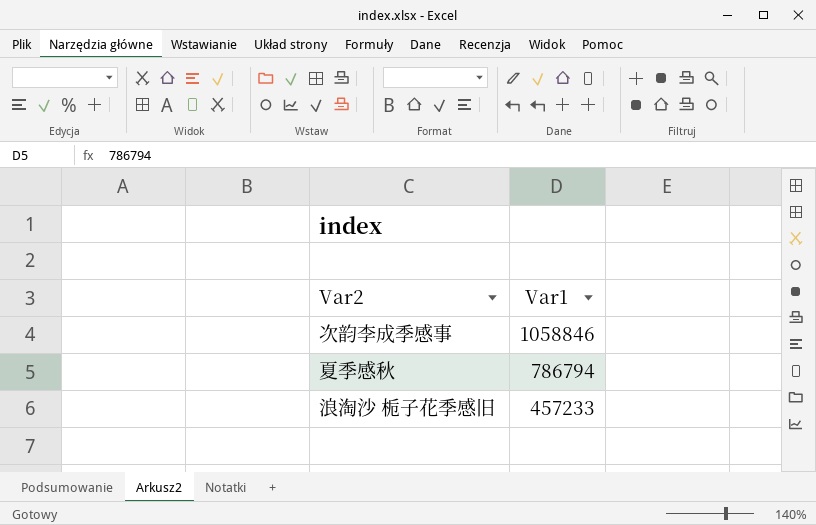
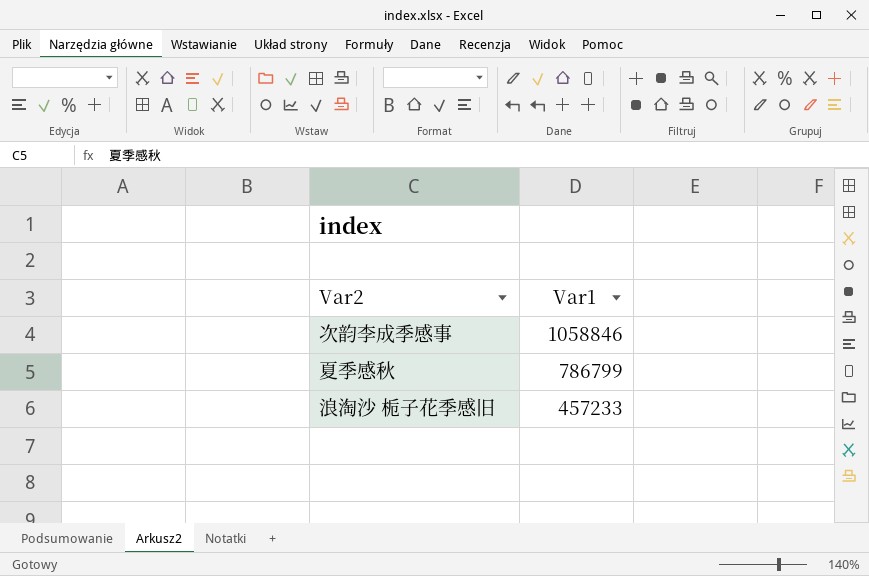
夏季感秋 | Var1: 786794 -> 786799

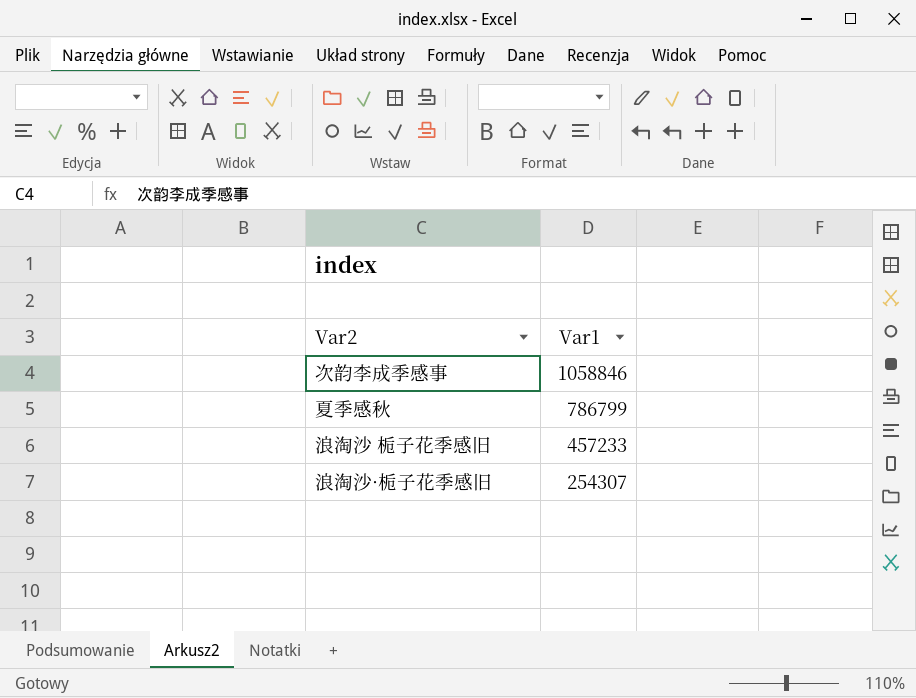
row 浪淘沙·栀子花季感旧: none -> 254307

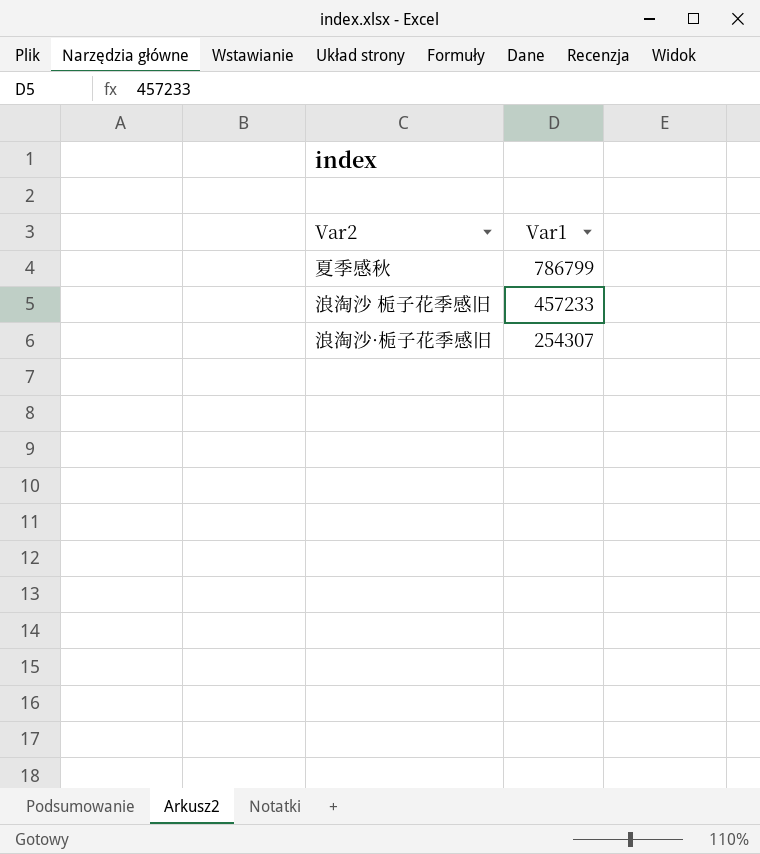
row 次韵李成季感事: 1058846 -> none

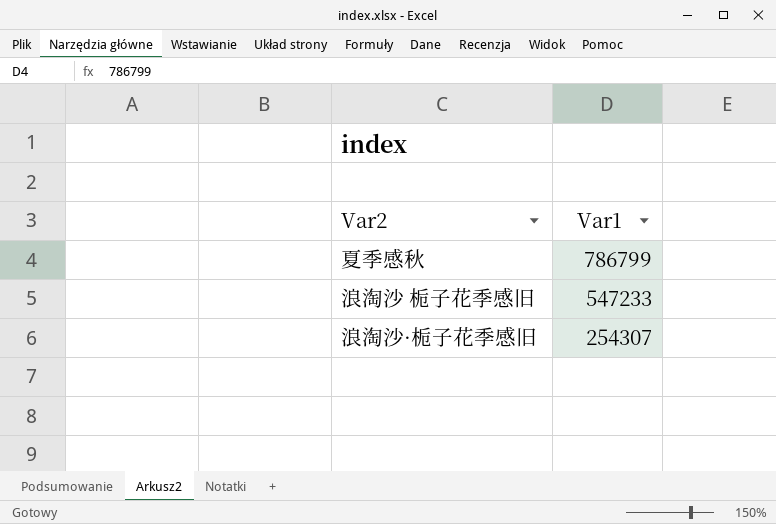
浪淘沙 栀子花季感旧 | Var1: 457233 -> 547233

